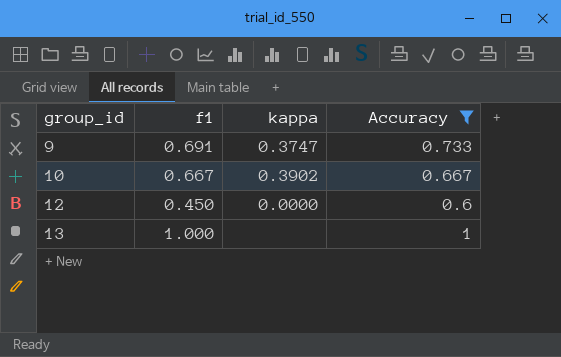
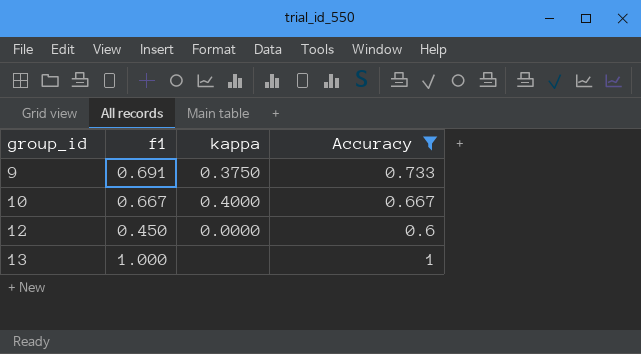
9 | kappa: 0.3747 -> 0.3750
10 | kappa: 0.3902 -> 0.4000

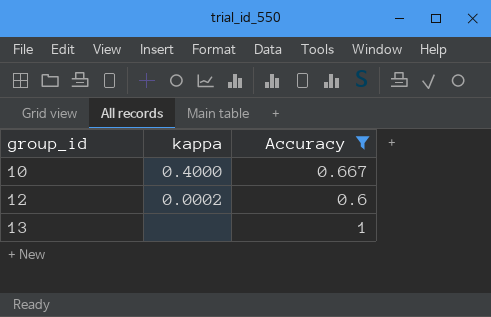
column f1 | position: 2 -> none
row 9: 0.691 | 0.3750 | 0.733 -> none
12 | kappa: 0.0000 -> 0.0002

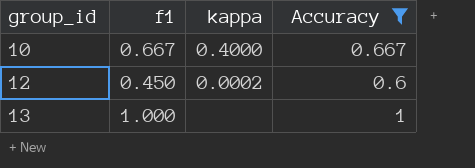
column f1 | position: none -> 2

